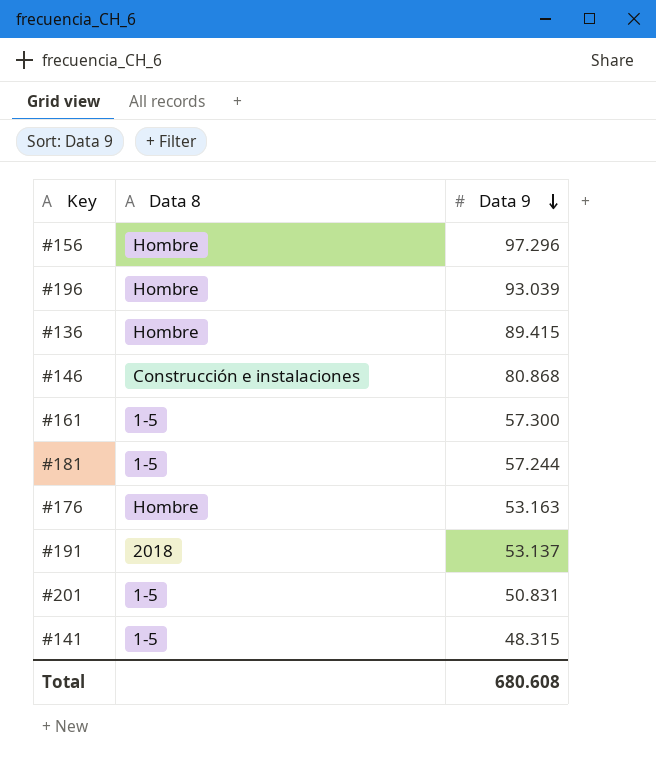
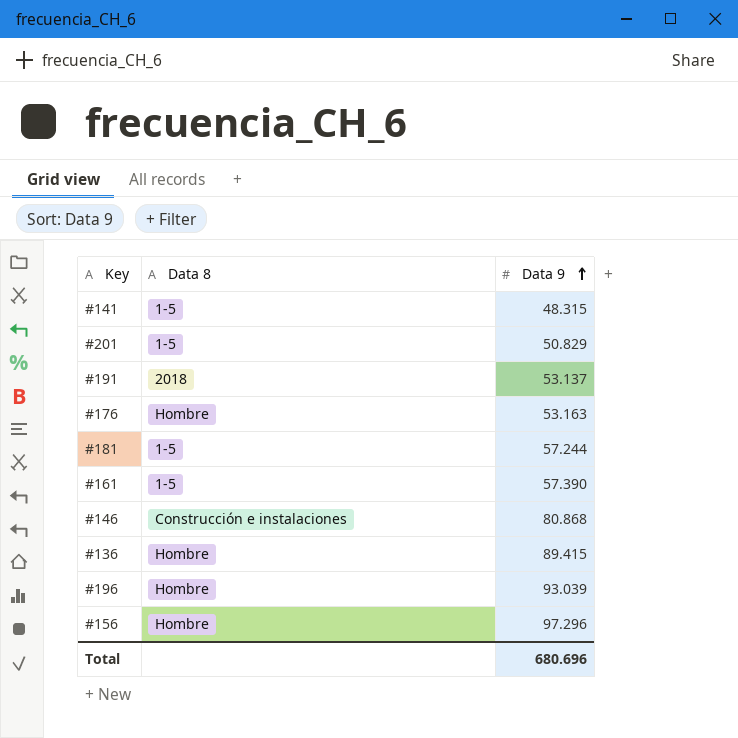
row order: Data 9 descending -> Data 9 ascending
#201 | Data 9: 50.831 -> 50.829
#161 | Data 9: 57.300 -> 57.390
Total | Data 9: 680.608 -> 680.696

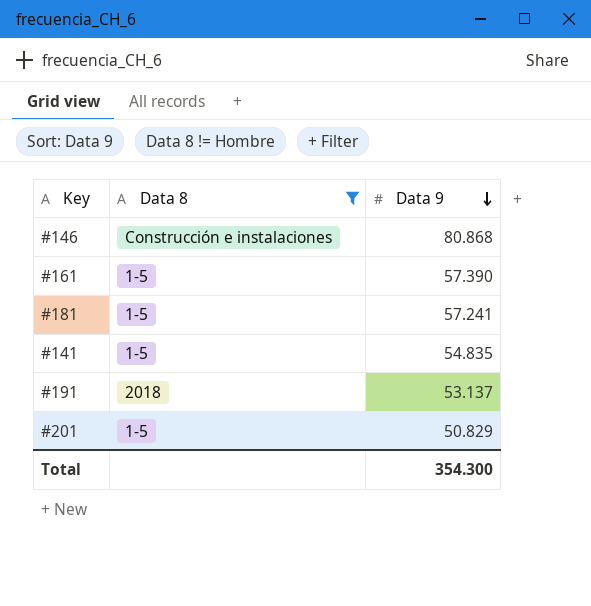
filter: none -> Data 8 != Hombre
row order: Data 9 ascending -> Data 9 descending
#181 | Data 9: 57.244 -> 57.241
#141 | Data 9: 48.315 -> 54.835
Total | Data 9: 680.696 -> 354.300

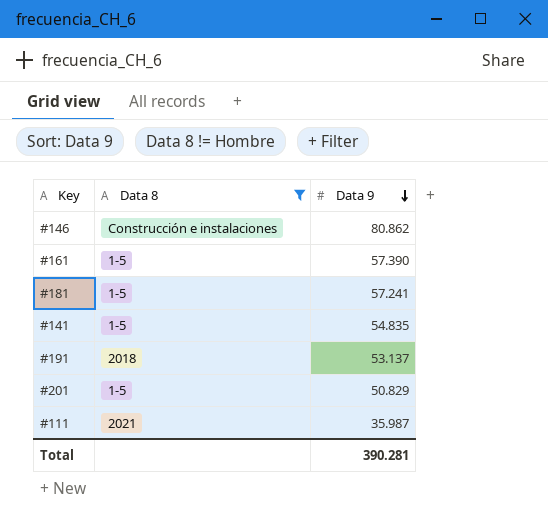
#146 | Data 9: 80.868 -> 80.862
row #111: none -> 2021 | 35.987
Total | Data 9: 354.300 -> 390.281

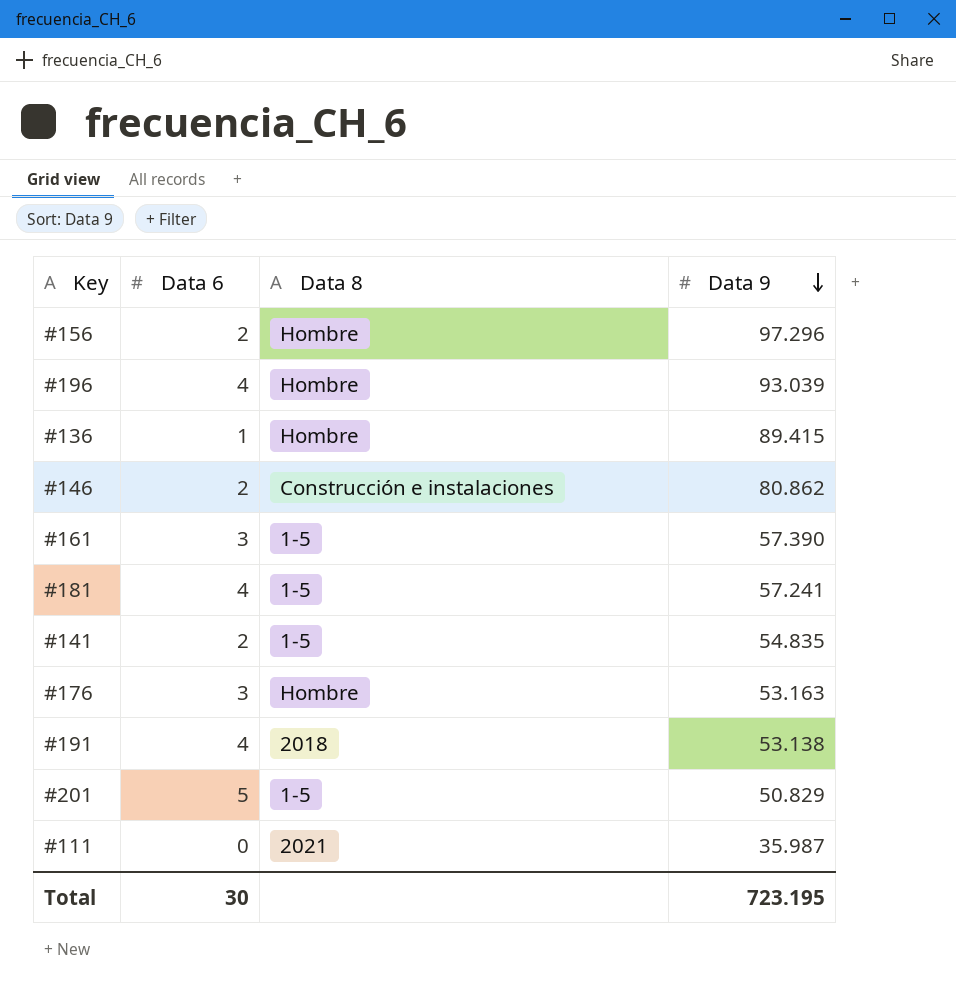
filter: Data 8 != Hombre -> none
column Data 6 | position: none -> 2
#191 | Data 9: 53.137 -> 53.138
Total | Data 9: 390.281 -> 723.195

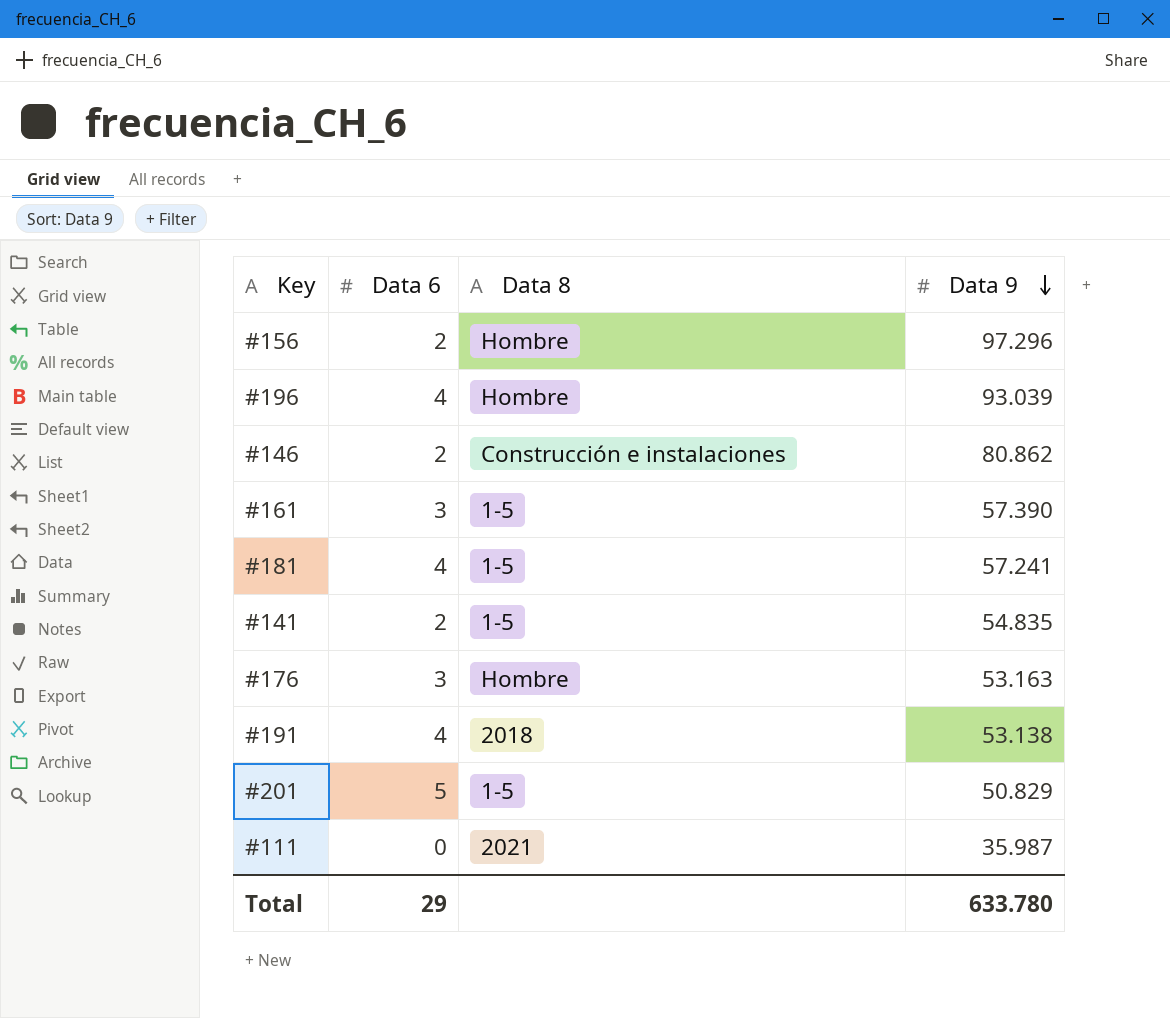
row #136: 1 | Hombre | 89.415 -> none
Total | Data 6: 30 -> 29
Total | Data 9: 723.195 -> 633.780

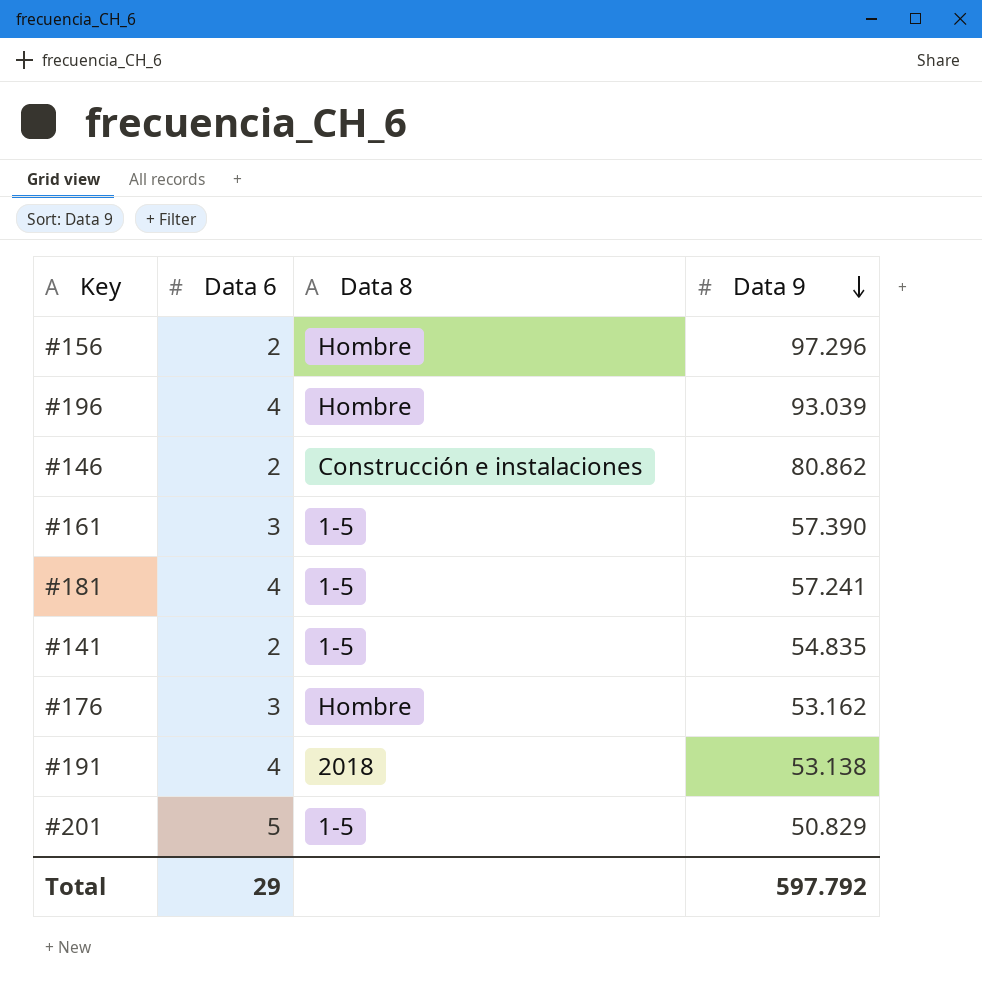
row #111: 0 | 2021 | 35.987 -> none
#176 | Data 9: 53.163 -> 53.162
Total | Data 9: 633.780 -> 597.792

